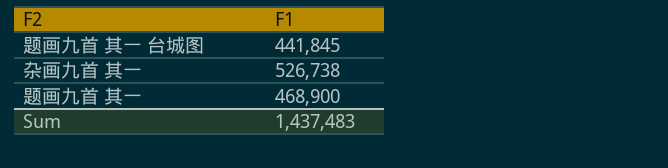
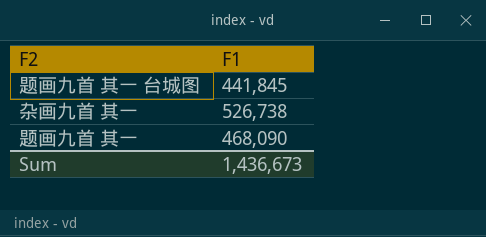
题画九首 其一 | F1: 468,900 -> 468,090
Sum | F1: 1,437,483 -> 1,436,673

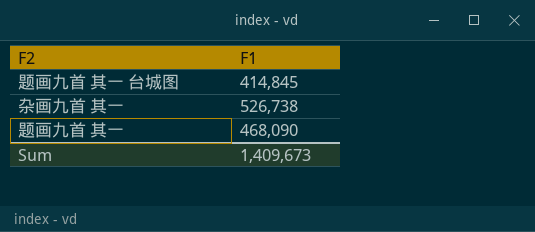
题画九首 其一 台城图 | F1: 441,845 -> 414,845
Sum | F1: 1,436,673 -> 1,409,673

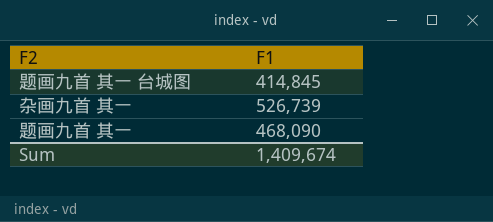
杂画九首 其一 | F1: 526,738 -> 526,739
Sum | F1: 1,409,673 -> 1,409,674

